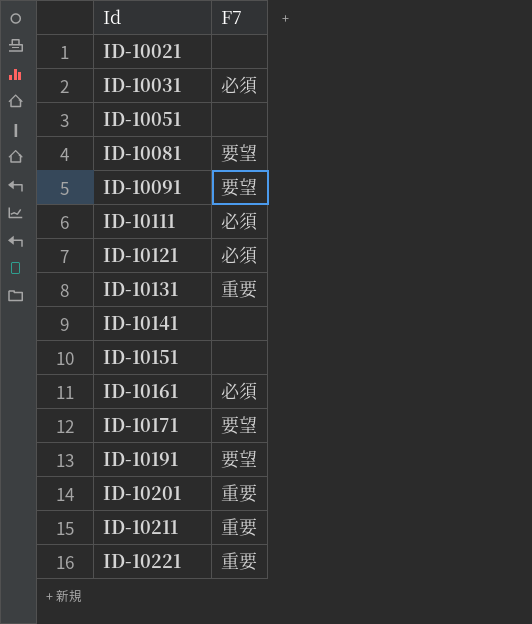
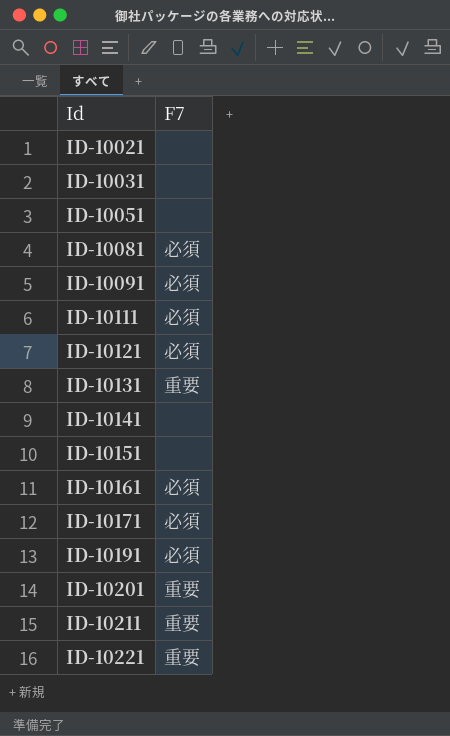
ID-10031 | F7: 必須 -> none
ID-10081 | F7: 要望 -> 必須
ID-10091 | F7: 要望 -> 必須
ID-10171 | F7: 要望 -> 必須
ID-10191 | F7: 要望 -> 必須

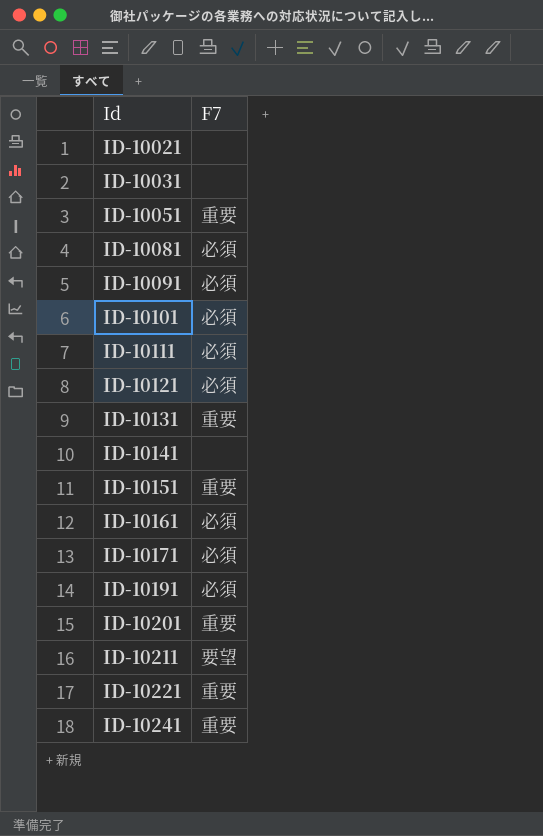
ID-10051 | F7: none -> 重要
row ID-10101: none -> 必須
ID-10151 | F7: none -> 重要
ID-10211 | F7: 重要 -> 要望
row ID-10241: none -> 重要

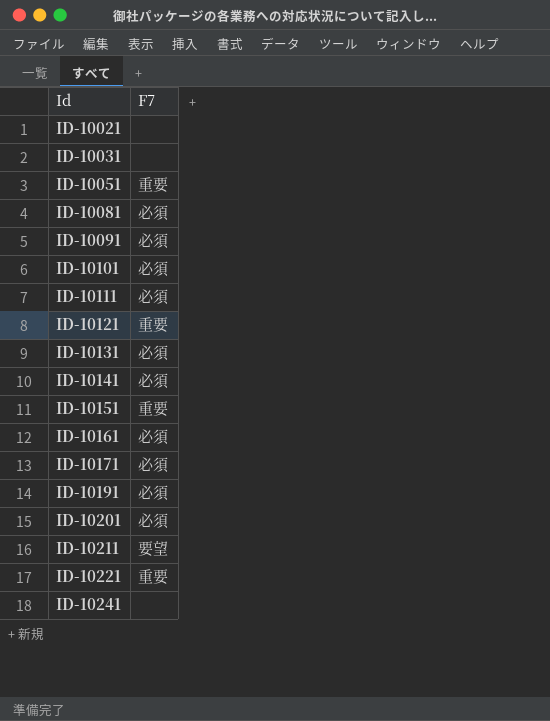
ID-10121 | F7: 必須 -> 重要
ID-10131 | F7: 重要 -> 必須
ID-10141 | F7: none -> 必須
ID-10201 | F7: 重要 -> 必須
ID-10241 | F7: 重要 -> none

